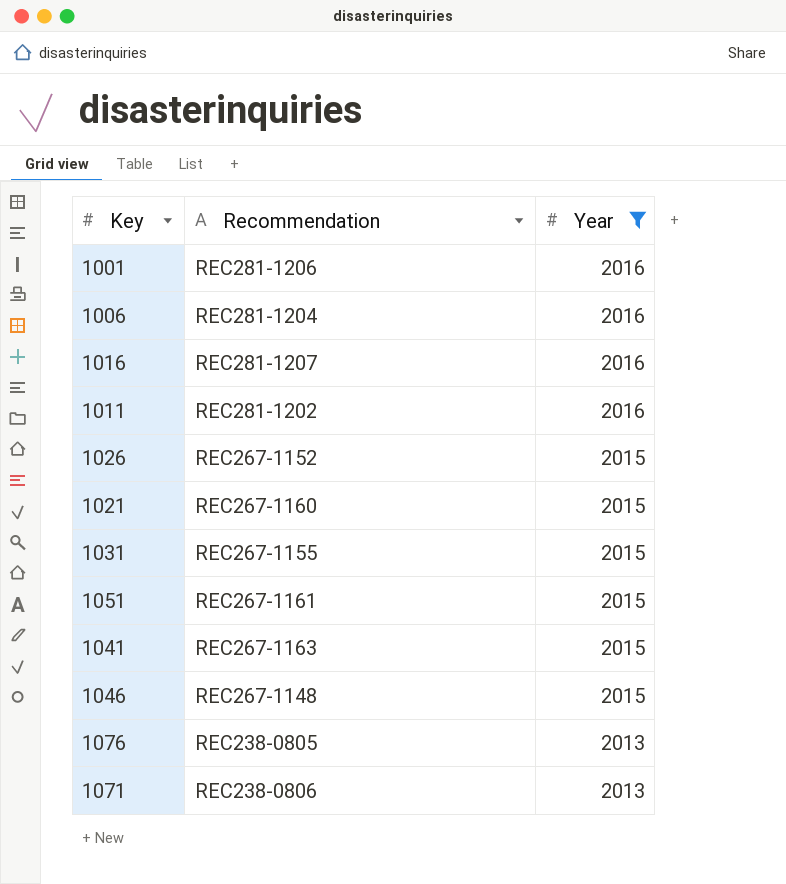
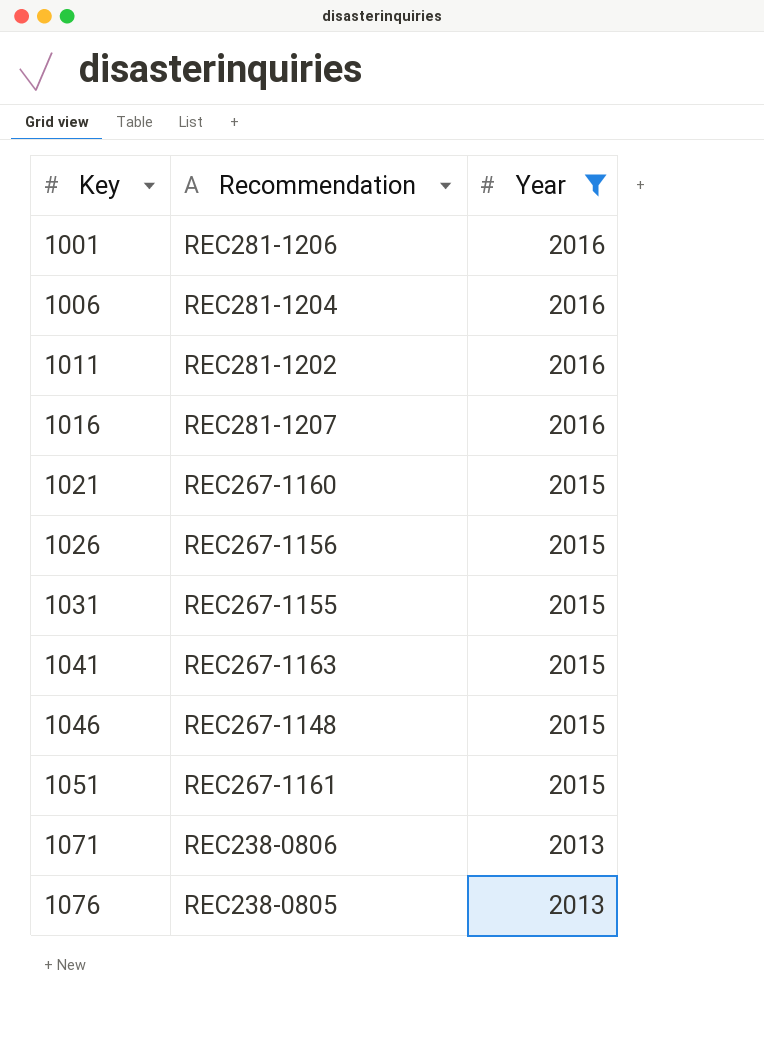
row order: Year descending -> Key ascending
1026 | Recommendation: REC267-1152 -> REC267-1156

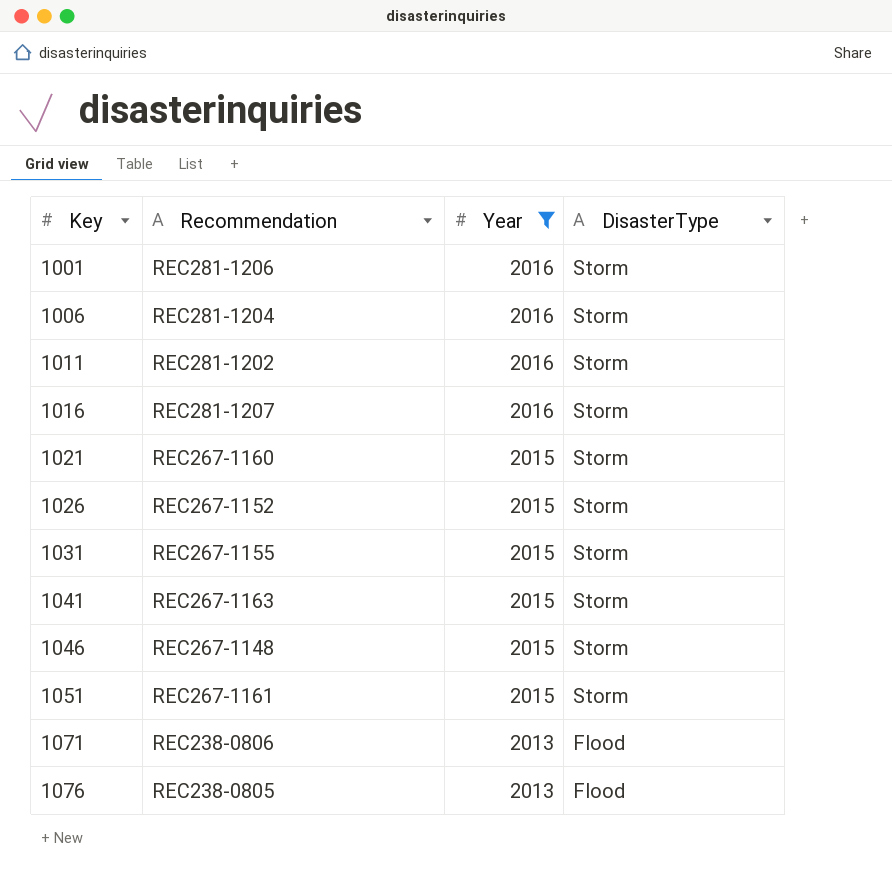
column DisasterType | position: none -> 4
1026 | Recommendation: REC267-1156 -> REC267-1152

